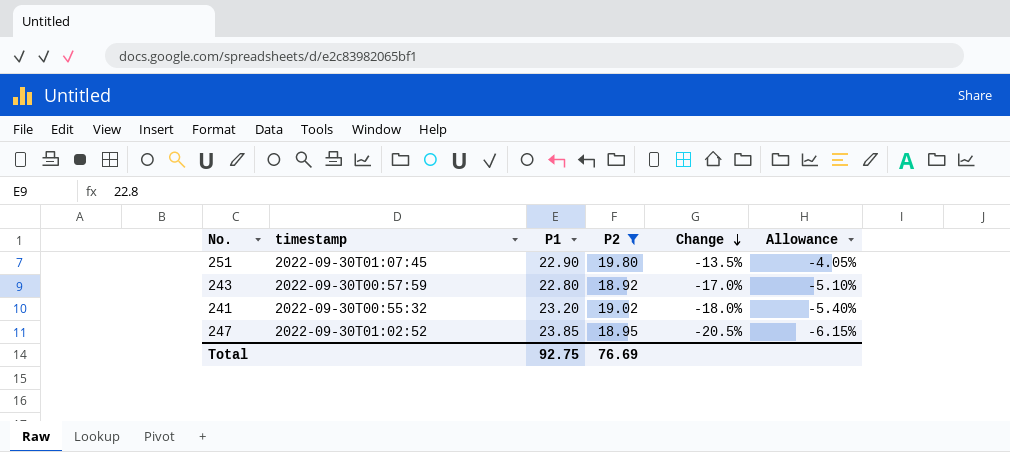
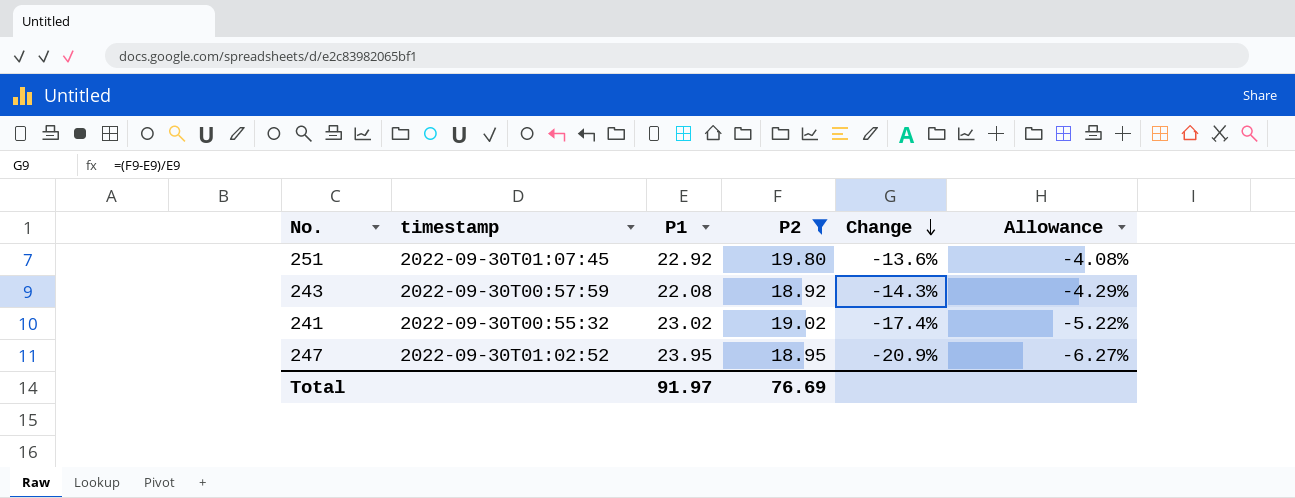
251 | P1: 22.90 -> 22.92
251 | Change: -13.5% -> -13.6%
251 | Allowance: -4.05% -> -4.08%
243 | P1: 22.80 -> 22.08
243 | Change: -17.0% -> -14.3%
243 | Allowance: -5.10% -> -4.29%
241 | P1: 23.20 -> 23.02
241 | Change: -18.0% -> -17.4%
241 | Allowance: -5.40% -> -5.22%
247 | P1: 23.85 -> 23.95
247 | Change: -20.5% -> -20.9%
247 | Allowance: -6.15% -> -6.27%
Total | P1: 92.75 -> 91.97

